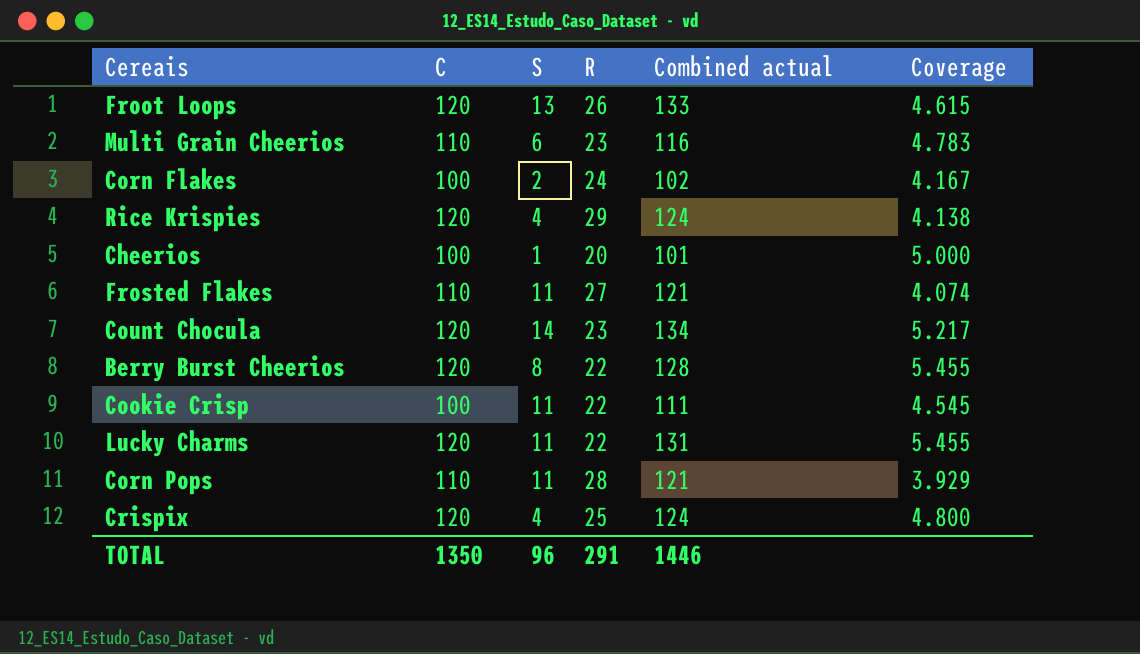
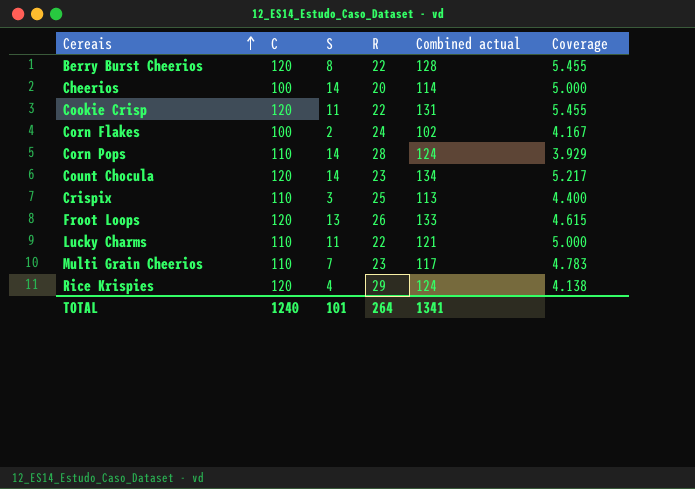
row order: none -> Cereais ascending
row Frosted Flakes: 110 | 11 | 27 | 121 | 4.074 -> none
Cheerios | S: 1 -> 14
Cheerios | Combined actual: 101 -> 114
Cookie Crisp | C: 100 -> 120
Cookie Crisp | Combined actual: 111 -> 131
Cookie Crisp | Coverage: 4.545 -> 5.455
Corn Pops | S: 11 -> 14
Corn Pops | Combined actual: 121 -> 124
Crispix | C: 120 -> 110
Crispix | S: 4 -> 3
Crispix | Combined actual: 124 -> 113
Crispix | Coverage: 4.800 -> 4.400
Lucky Charms | C: 120 -> 110
Lucky Charms | Combined actual: 131 -> 121
Lucky Charms | Coverage: 5.455 -> 5.000
Multi Grain Cheerios | S: 6 -> 7
Multi Grain Cheerios | Combined actual: 116 -> 117
TOTAL | C: 1350 -> 1240
TOTAL | S: 96 -> 101
TOTAL | R: 291 -> 264
TOTAL | Combined actual: 1446 -> 1341

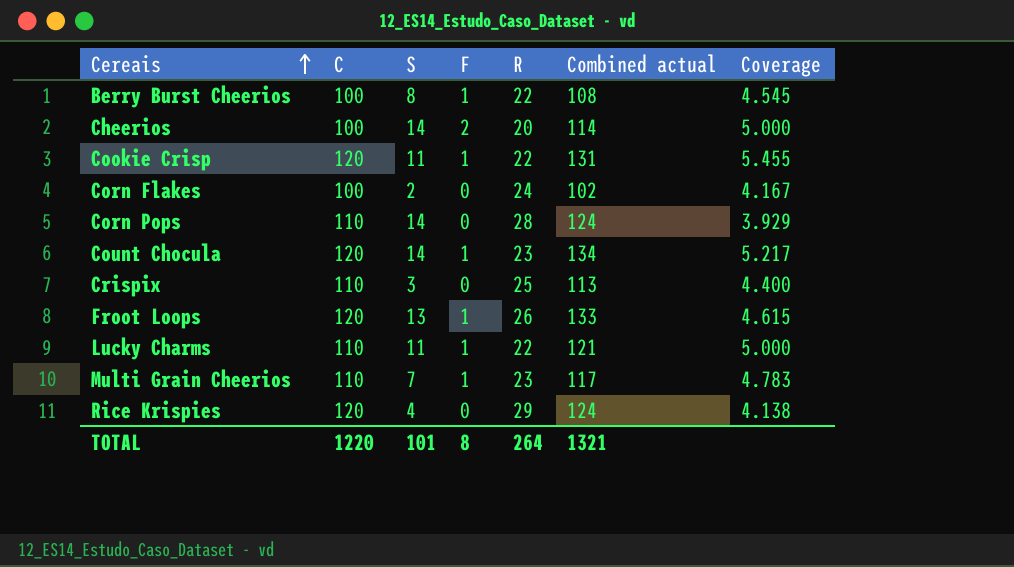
column F | position: none -> 4
Berry Burst Cheerios | C: 120 -> 100
Berry Burst Cheerios | Combined actual: 128 -> 108
Berry Burst Cheerios | Coverage: 5.455 -> 4.545
TOTAL | C: 1240 -> 1220
TOTAL | Combined actual: 1341 -> 1321

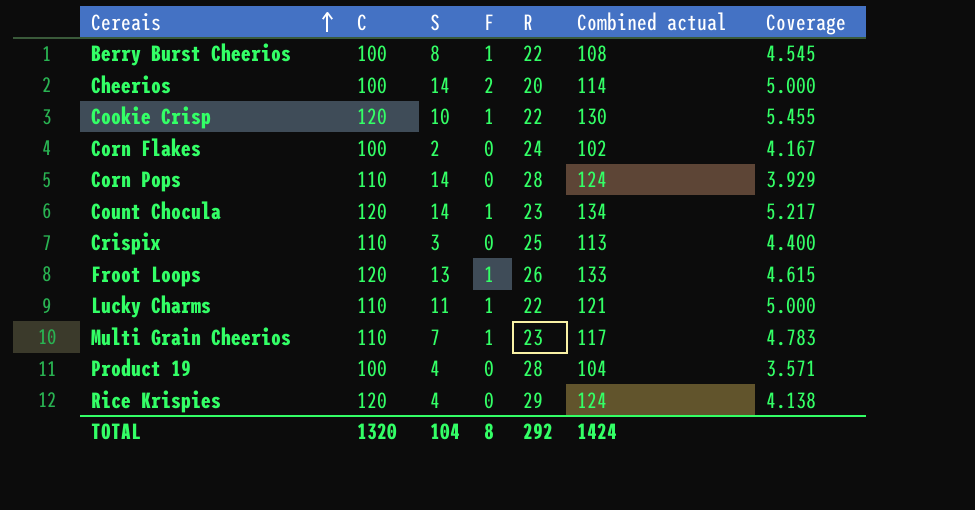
Cookie Crisp | S: 11 -> 10
Cookie Crisp | Combined actual: 131 -> 130
row Product 19: none -> 100 | 4 | 0 | 28 | 104 | 3.571
TOTAL | C: 1220 -> 1320
TOTAL | S: 101 -> 104
TOTAL | R: 264 -> 292
TOTAL | Combined actual: 1321 -> 1424

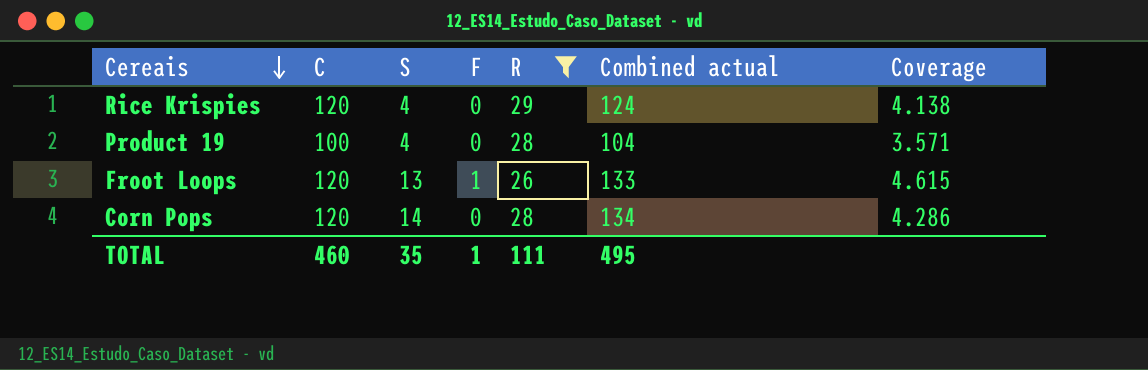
filter: none -> R >= 26
row order: Cereais ascending -> Cereais descending
Corn Pops | C: 110 -> 120
Corn Pops | Combined actual: 124 -> 134
Corn Pops | Coverage: 3.929 -> 4.286
TOTAL | C: 1320 -> 460
TOTAL | S: 104 -> 35
TOTAL | F: 8 -> 1
TOTAL | R: 292 -> 111
TOTAL | Combined actual: 1424 -> 495

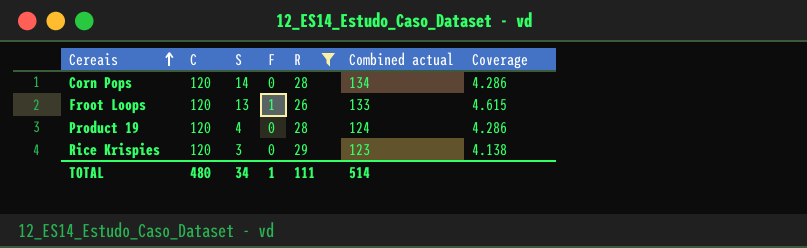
row order: Cereais descending -> Cereais ascending
Product 19 | C: 100 -> 120
Product 19 | Combined actual: 104 -> 124
Product 19 | Coverage: 3.571 -> 4.286
Rice Krispies | S: 4 -> 3
Rice Krispies | Combined actual: 124 -> 123
TOTAL | C: 460 -> 480
TOTAL | S: 35 -> 34
TOTAL | Combined actual: 495 -> 514

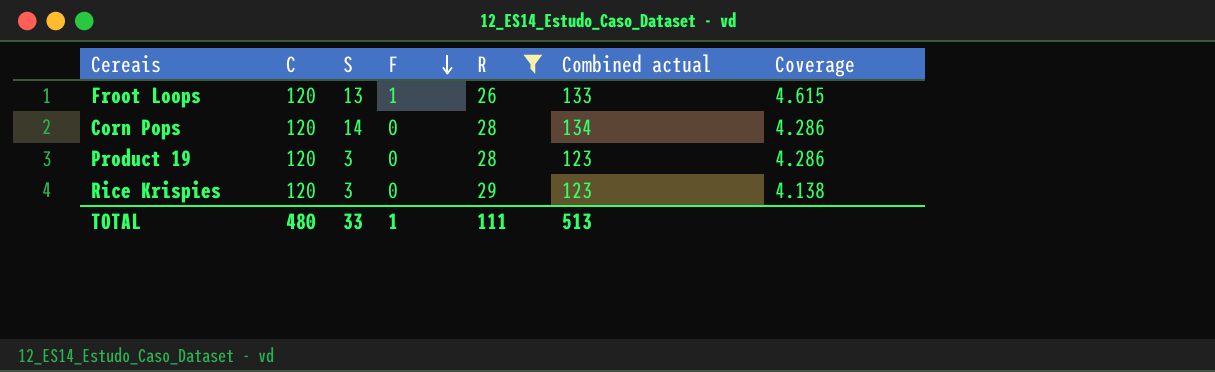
row order: Cereais ascending -> F descending
Product 19 | S: 4 -> 3
Product 19 | Combined actual: 124 -> 123
TOTAL | S: 34 -> 33
TOTAL | Combined actual: 514 -> 513

